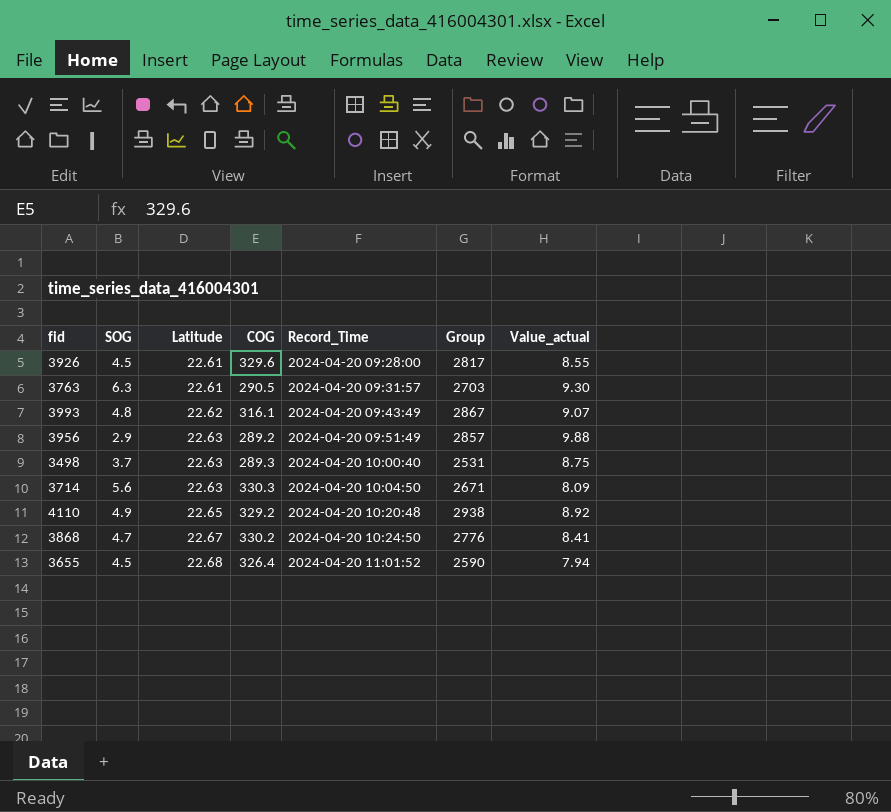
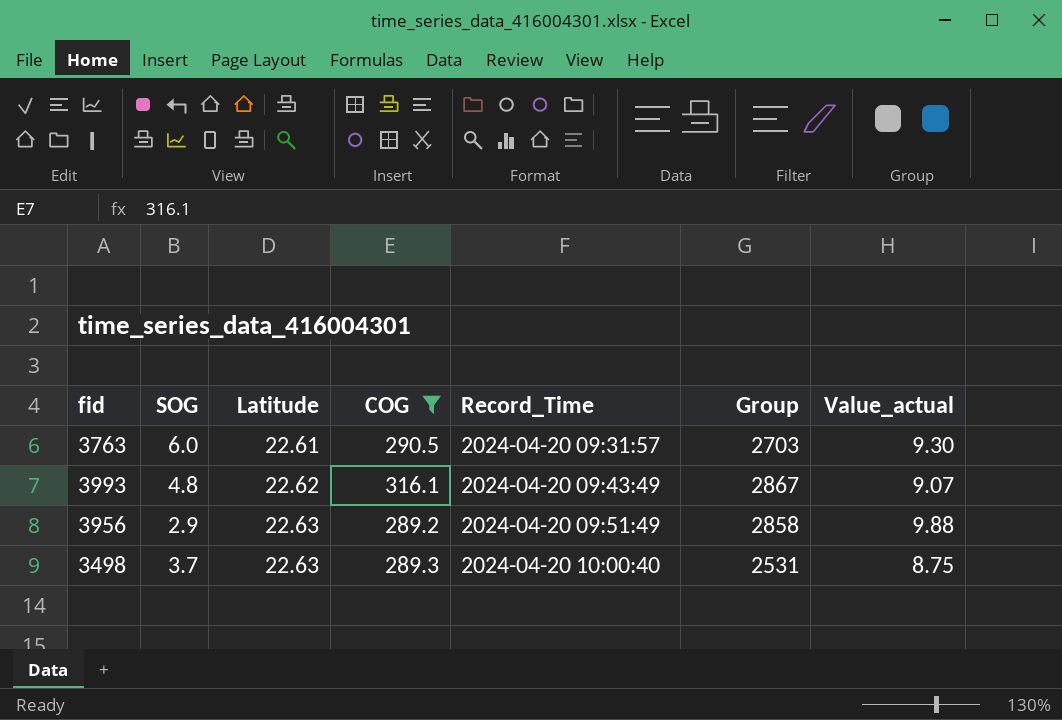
filter: none -> COG <= 316.1
3763 | SOG: 6.3 -> 6.0
3956 | Group: 2857 -> 2858

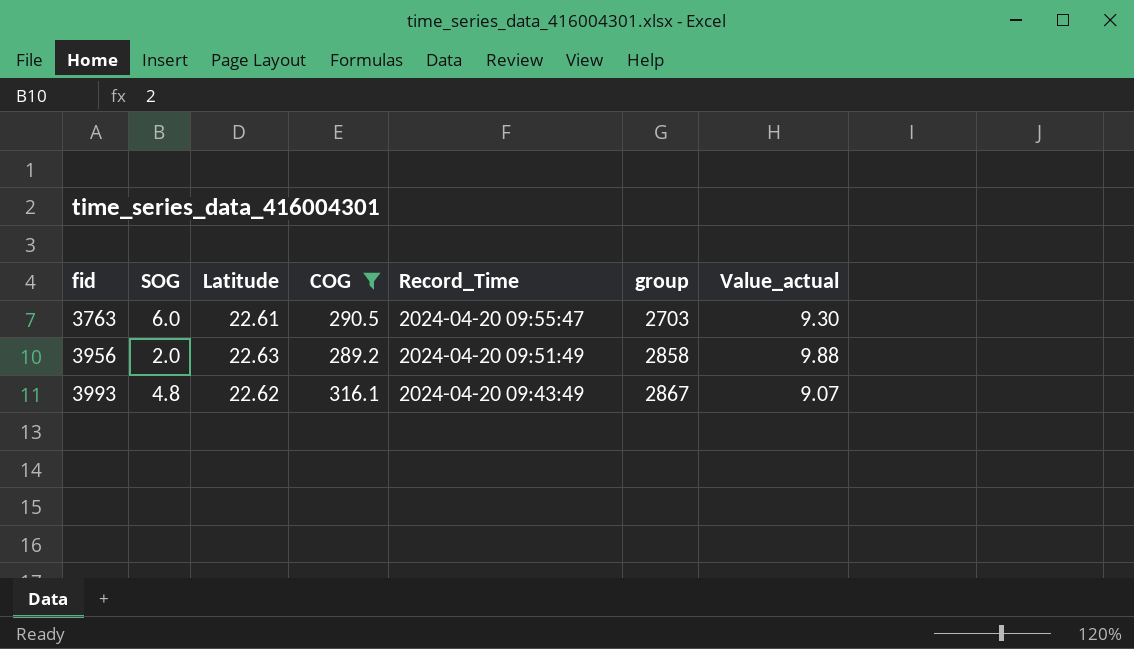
row order: Latitude ascending -> fid ascending
column name: Group -> group
row 3498: 3.7 | 22.63 | 289.3 | 2024-04-20 10:00:40 | 2531 | 8.75 -> none
3763 | Record_Time: 2024-04-20 09:31:57 -> 2024-04-20 09:55:47
3956 | SOG: 2.9 -> 2.0

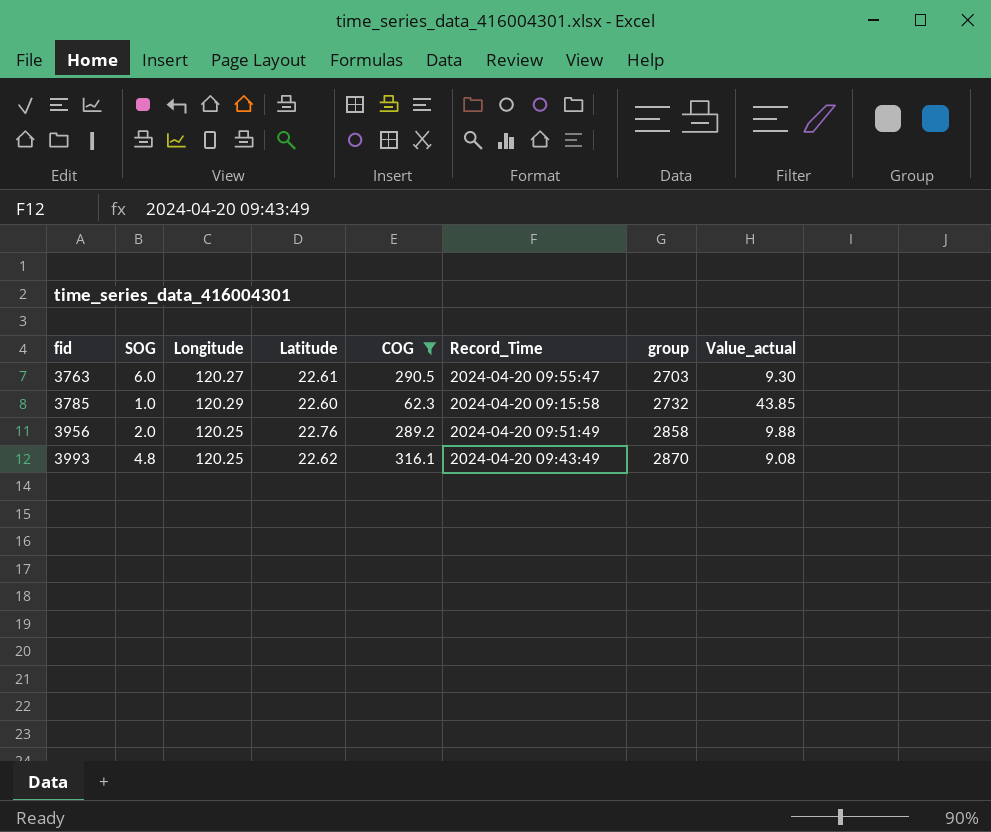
column Longitude | position: none -> 3
row 3785: none -> 1.0 | 120.29 | 22.60 | 62.3 | 2024-04-20 09:15:58 | 2732 | 43.85
3956 | Latitude: 22.63 -> 22.76
3993 | group: 2867 -> 2870
3993 | Value_actual: 9.07 -> 9.08

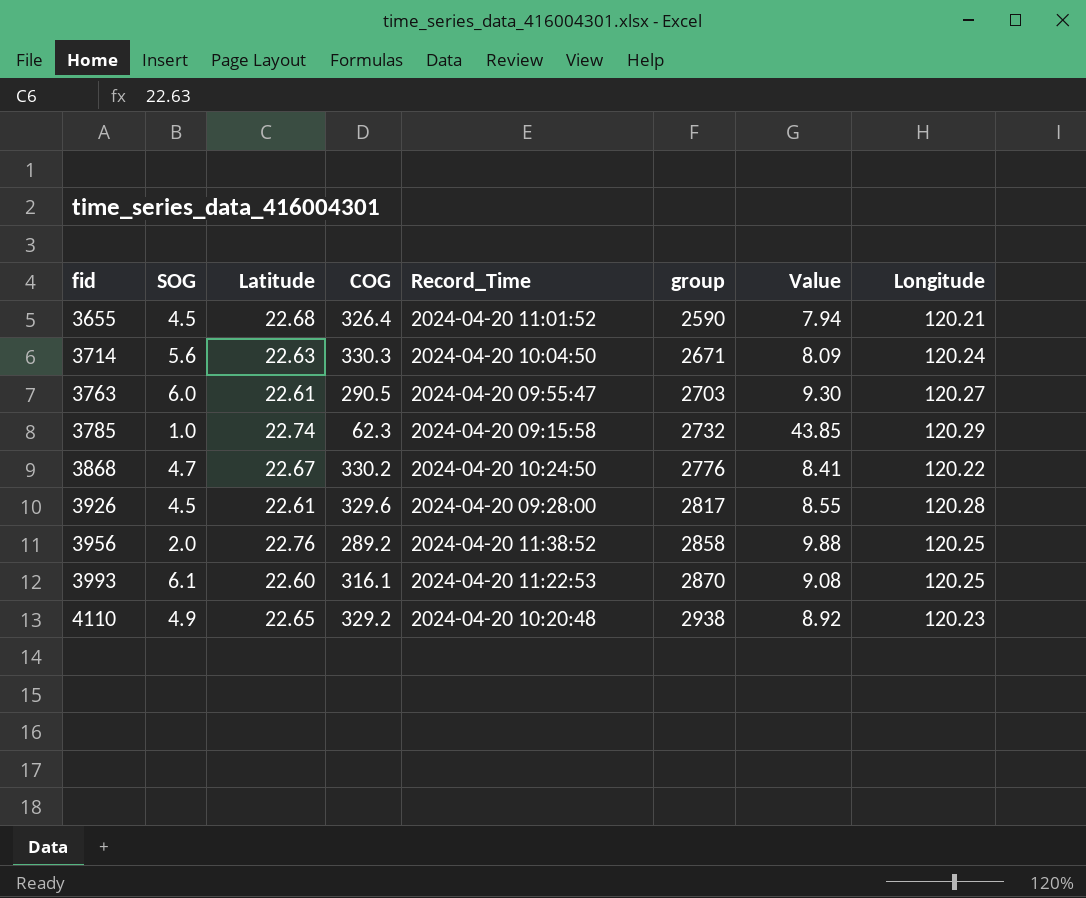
filter: COG <= 316.1 -> none
column name: Value_actual -> Value
column Longitude | position: 3 -> 8
3785 | Latitude: 22.60 -> 22.74
3956 | Record_Time: 2024-04-20 09:51:49 -> 2024-04-20 11:38:52
3993 | SOG: 4.8 -> 6.1
3993 | Latitude: 22.62 -> 22.60
3993 | Record_Time: 2024-04-20 09:43:49 -> 2024-04-20 11:22:53

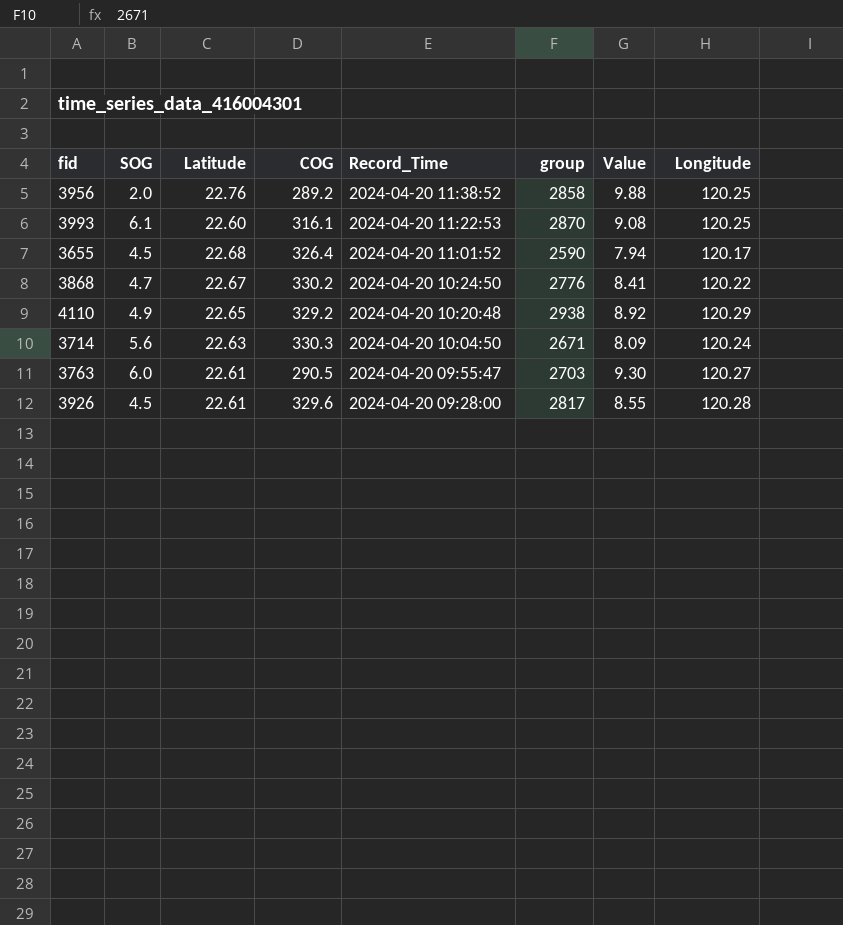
row order: fid ascending -> Record_Time descending
row 3785: 1.0 | 22.74 | 62.3 | 2024-04-20 09:15:58 | 2732 | 43.85 | 120.29 -> none
3655 | Longitude: 120.21 -> 120.17
4110 | Longitude: 120.23 -> 120.29

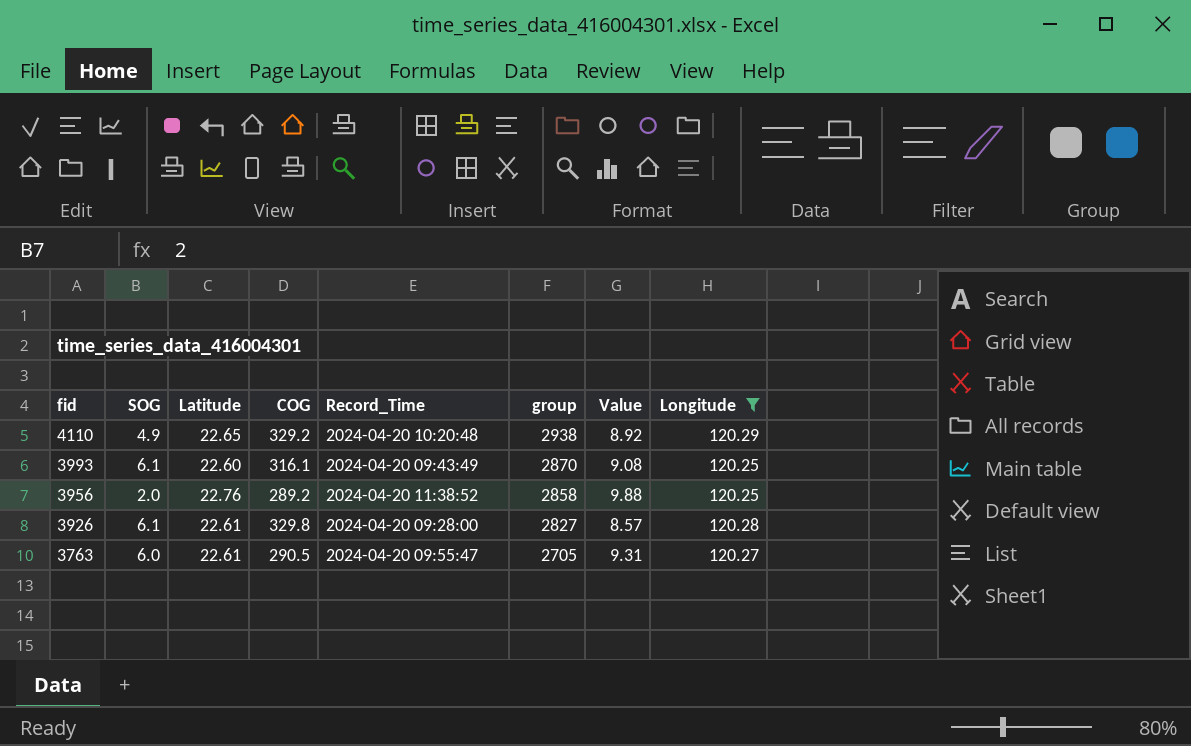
filter: none -> Longitude >= 120.25
row order: Record_Time descending -> fid descending
3993 | Record_Time: 2024-04-20 11:22:53 -> 2024-04-20 09:43:49
3926 | SOG: 4.5 -> 6.1
3926 | COG: 329.6 -> 329.8
3926 | group: 2817 -> 2827
3926 | Value: 8.55 -> 8.57
3763 | group: 2703 -> 2705
3763 | Value: 9.30 -> 9.31

